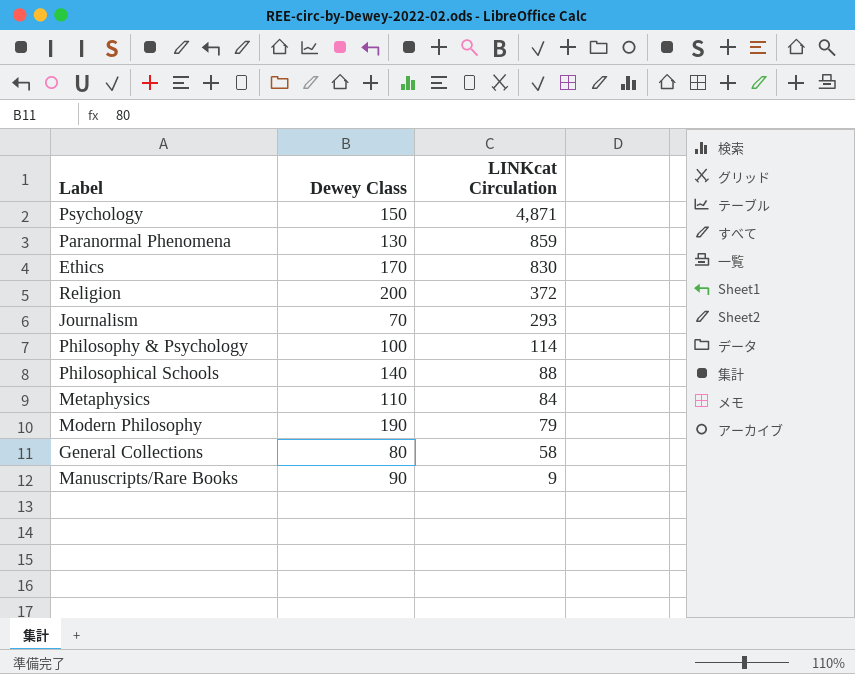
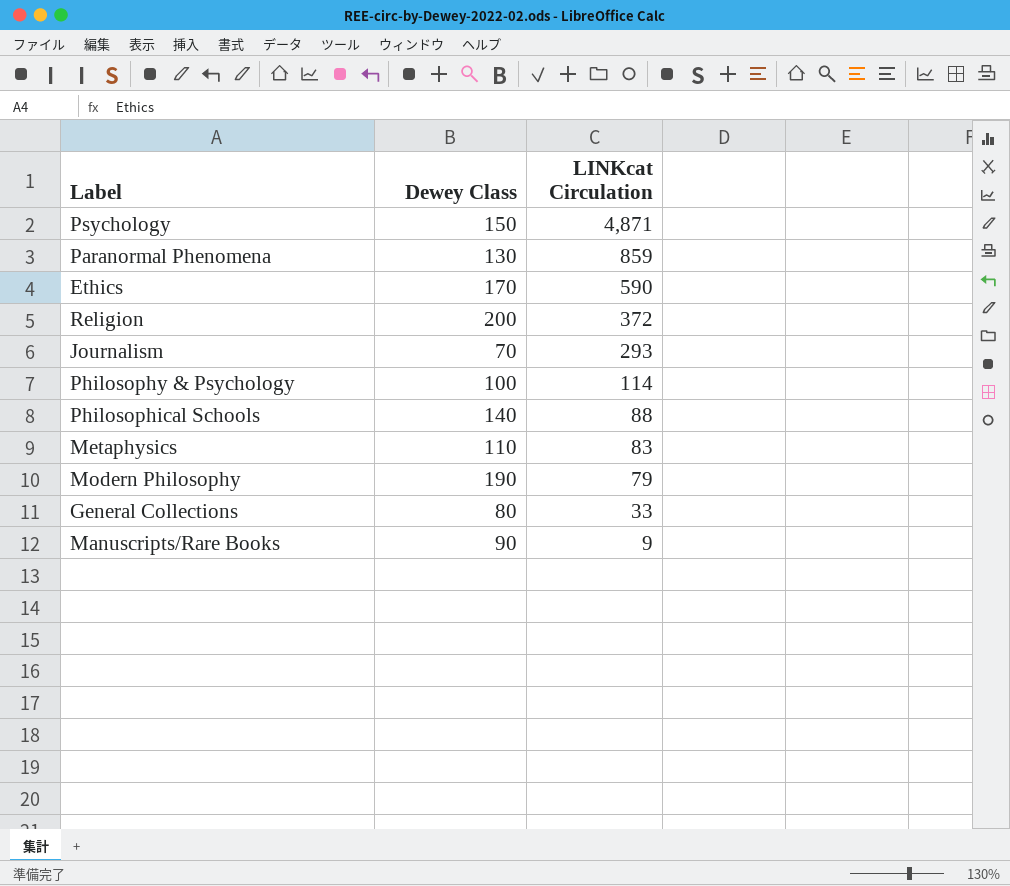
Ethics | LINKcat Circulation: 830 -> 590
Metaphysics | LINKcat Circulation: 84 -> 83
General Collections | LINKcat Circulation: 58 -> 33

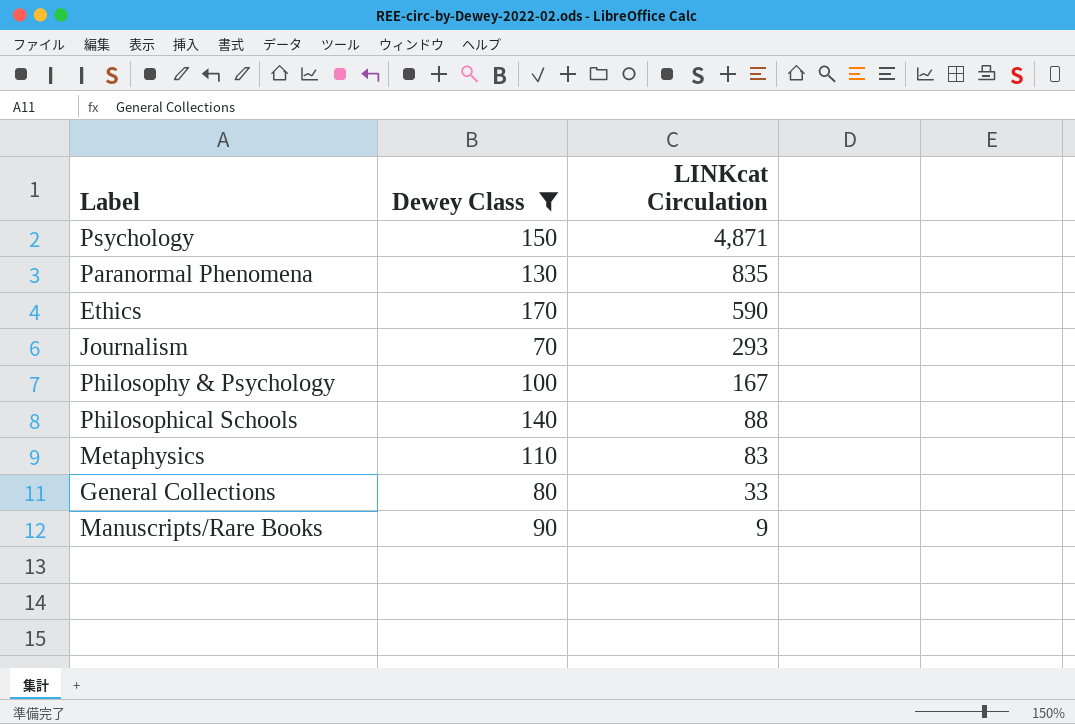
filter: none -> Dewey Class <= 170
Paranormal Phenomena | LINKcat Circulation: 859 -> 835
Philosophy & Psychology | LINKcat Circulation: 114 -> 167

